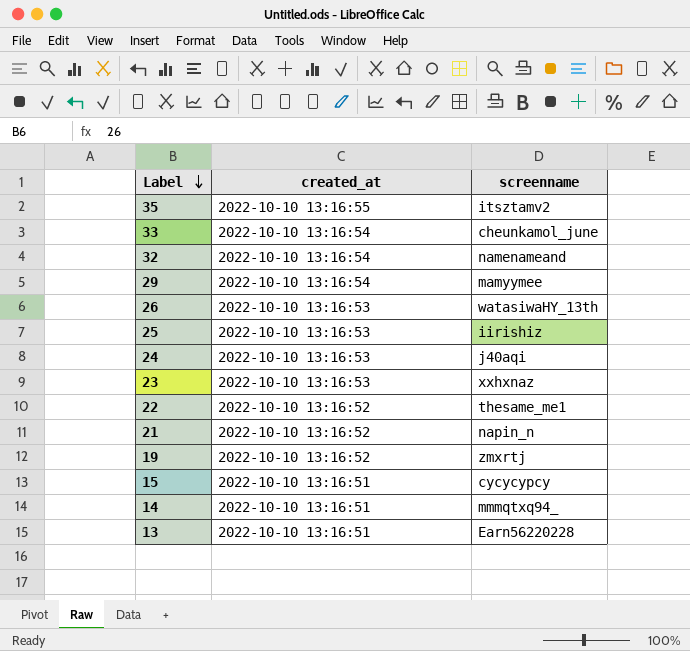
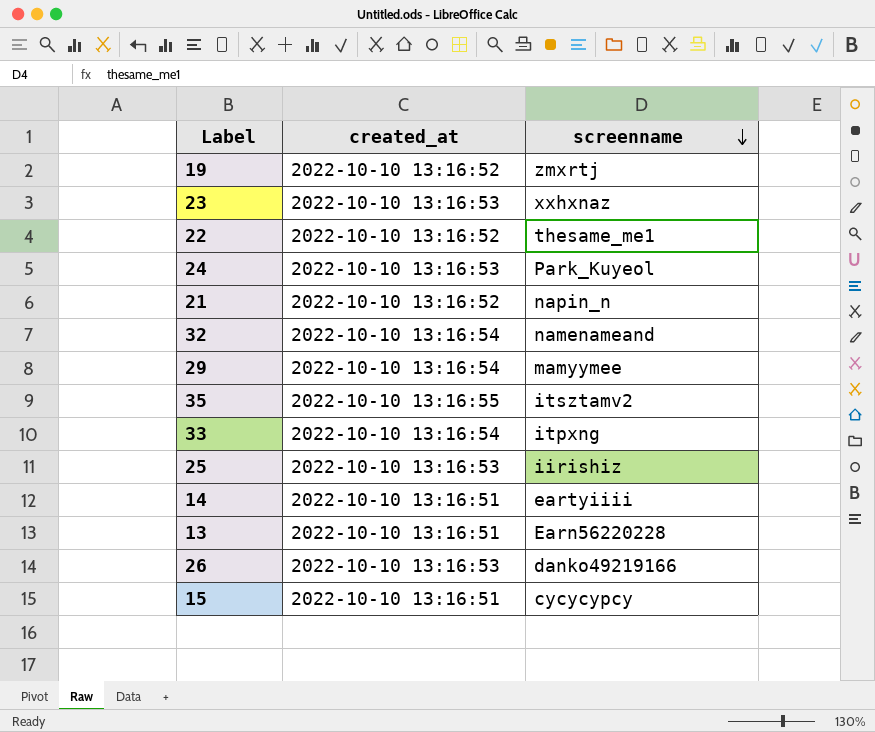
row order: Label descending -> screenname descending
24 | screenname: j40aqi -> Park_Kuyeol
33 | screenname: cheunkamol_june -> itpxng
14 | screenname: mmmqtxq94_ -> eartyiiii
26 | screenname: watasiwaHY_13th -> danko49219166

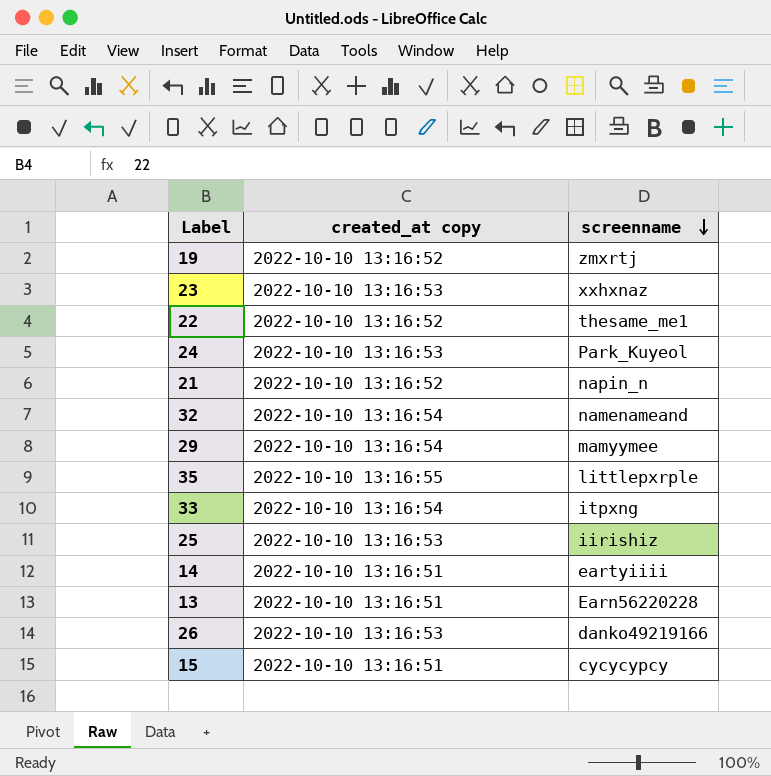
column name: created_at -> created_at copy
35 | screenname: itsztamv2 -> littlepxrple

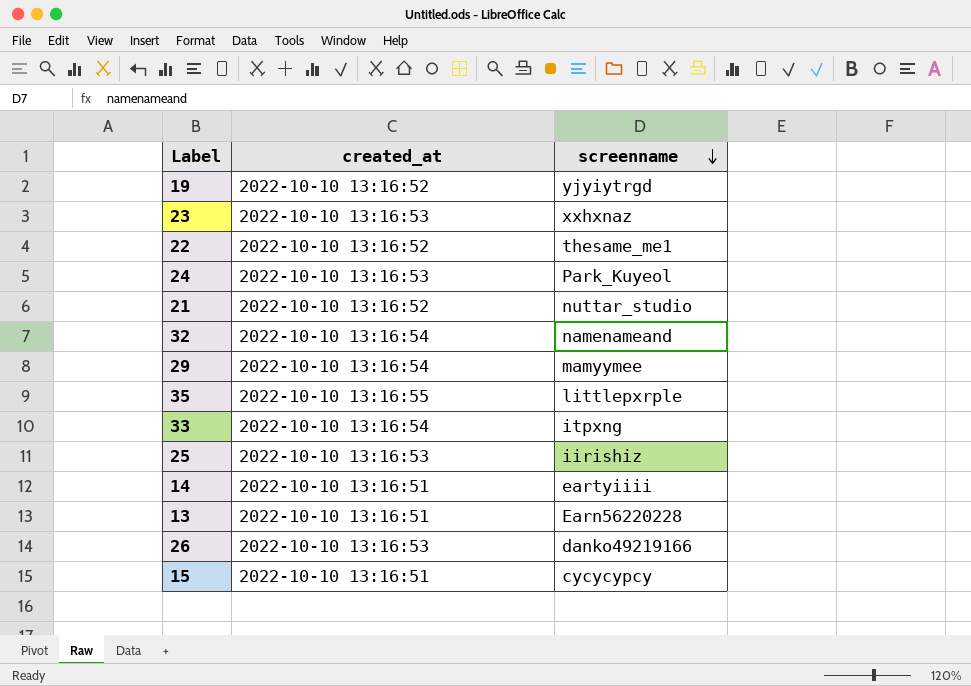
column name: created_at copy -> created_at
19 | screenname: zmxrtj -> yjyiytrgd
21 | screenname: napin_n -> nuttar_studio

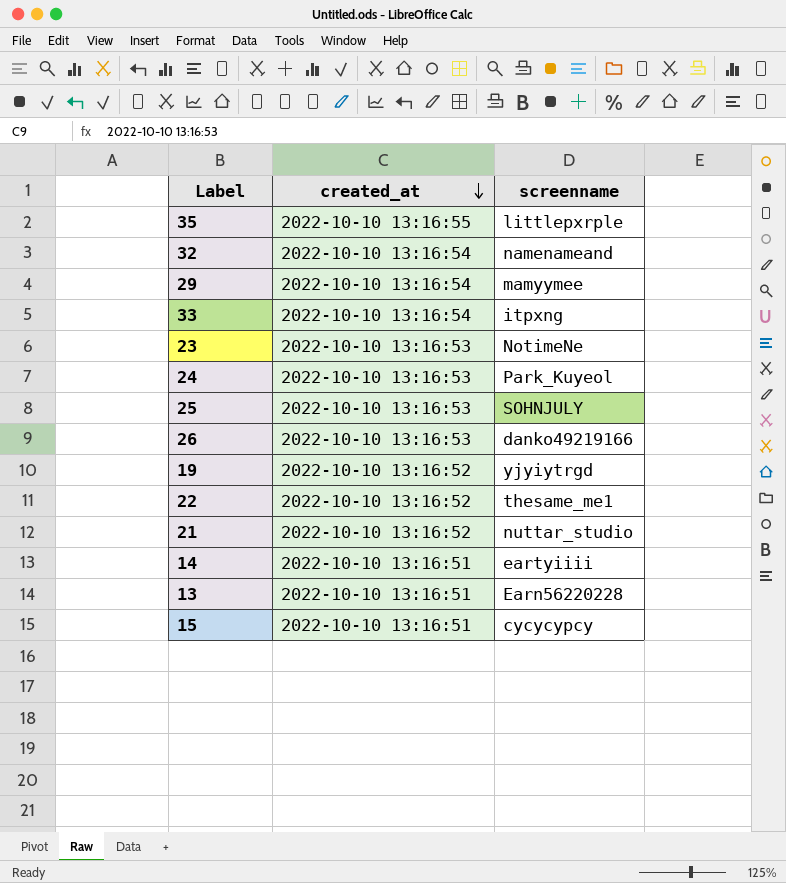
row order: screenname descending -> created_at descending
23 | screenname: xxhxnaz -> NotimeNe
25 | screenname: iirishiz -> SOHNJULY

